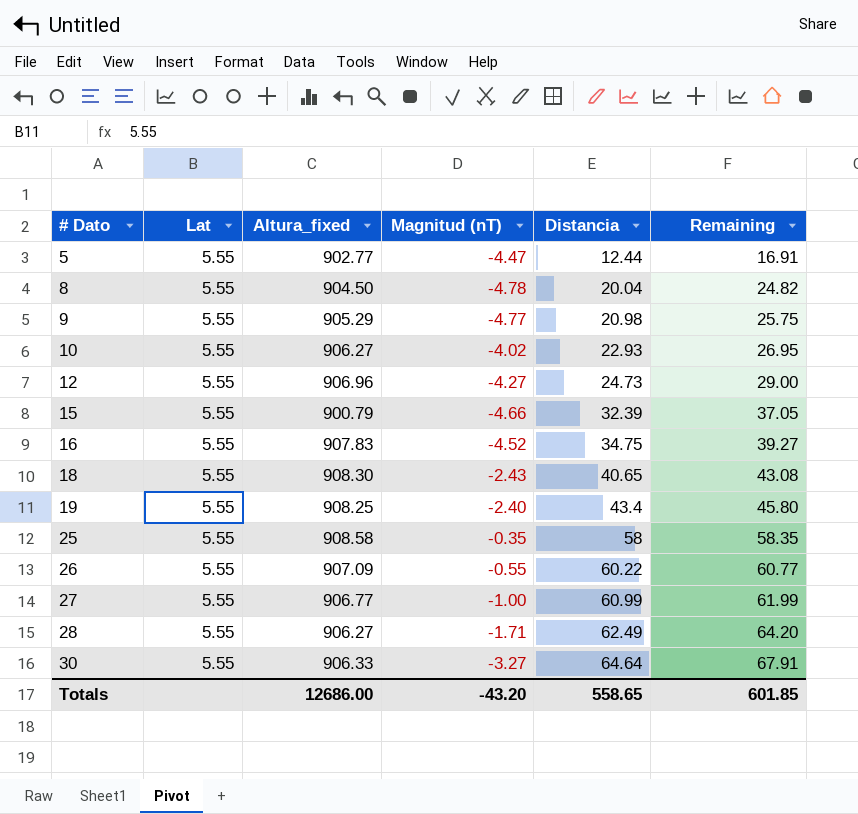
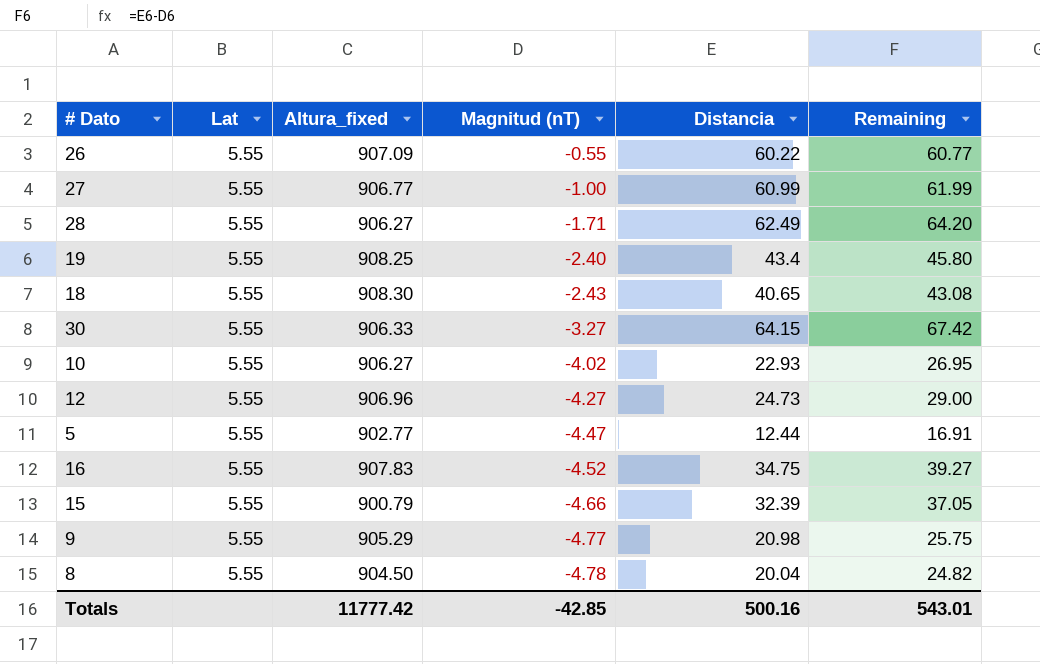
row order: # Dato ascending -> Magnitud (nT) descending
row 25: 5.55 | 908.58 | -0.35 | 58 | 58.35 -> none
30 | Distancia: 64.64 -> 64.15
30 | Remaining: 67.91 -> 67.42
Totals | Altura_fixed: 12686.00 -> 11777.42
Totals | Magnitud (nT): -43.20 -> -42.85
Totals | Distancia: 558.65 -> 500.16
Totals | Remaining: 601.85 -> 543.01

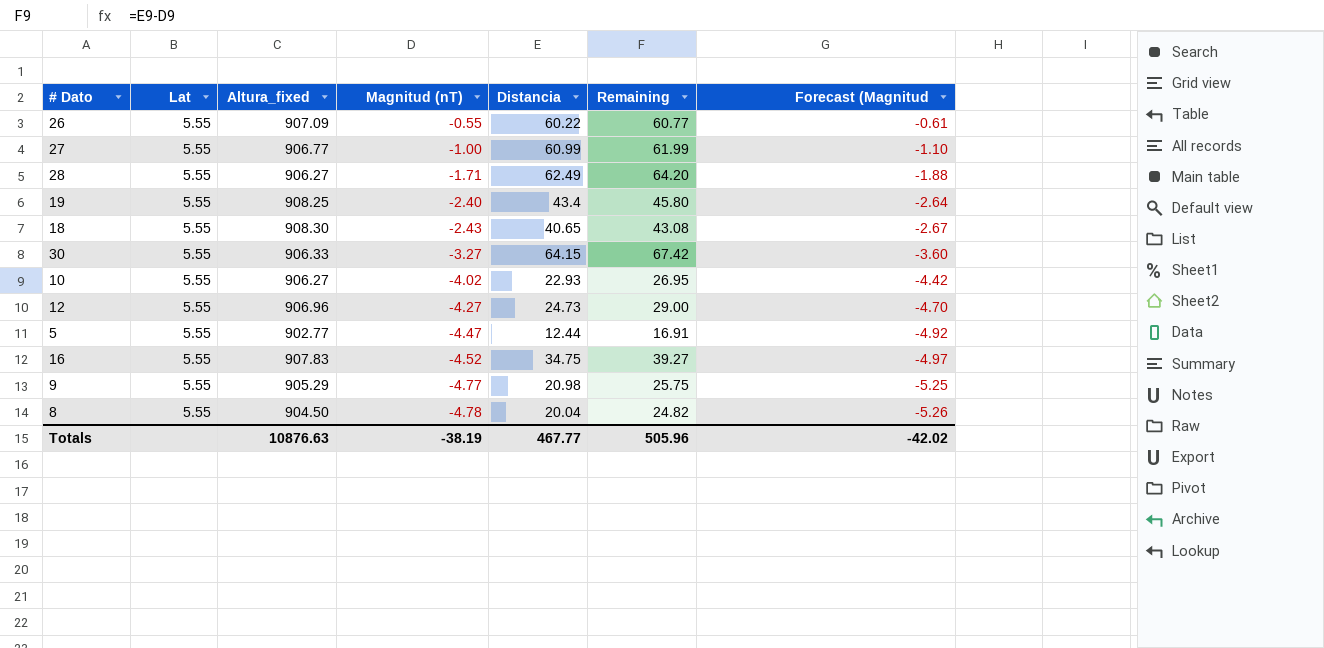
column Forecast (Magnitud | formula: none -> [Magnitud (nT)] * 1.1
row 15: 5.55 | 900.79 | -4.66 | 32.39 | 37.05 -> none
Totals | Altura_fixed: 11777.42 -> 10876.63
Totals | Magnitud (nT): -42.85 -> -38.19
Totals | Distancia: 500.16 -> 467.77
Totals | Remaining: 543.01 -> 505.96

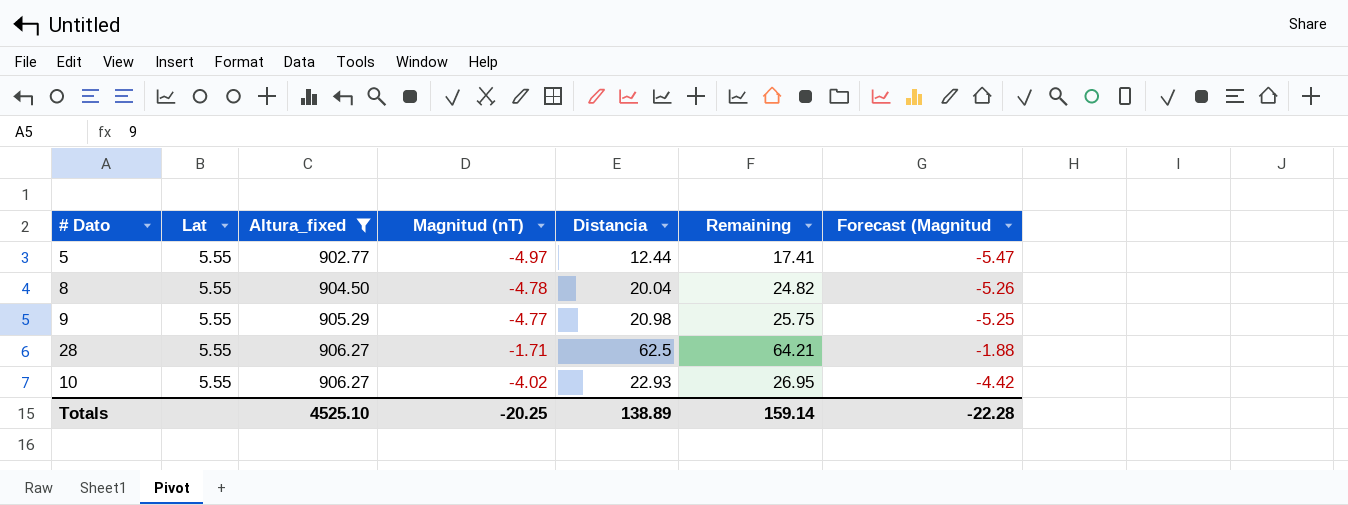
filter: none -> Altura_fixed <= 906.27
row order: Magnitud (nT) descending -> Altura_fixed ascending
5 | Magnitud (nT): -4.47 -> -4.97
5 | Remaining: 16.91 -> 17.41
5 | Forecast (Magnitud: -4.92 -> -5.47
28 | Distancia: 62.49 -> 62.5
28 | Remaining: 64.20 -> 64.21
Totals | Altura_fixed: 10876.63 -> 4525.10
Totals | Magnitud (nT): -38.19 -> -20.25
Totals | Distancia: 467.77 -> 138.89
Totals | Remaining: 505.96 -> 159.14
Totals | Forecast (Magnitud: -42.02 -> -22.28

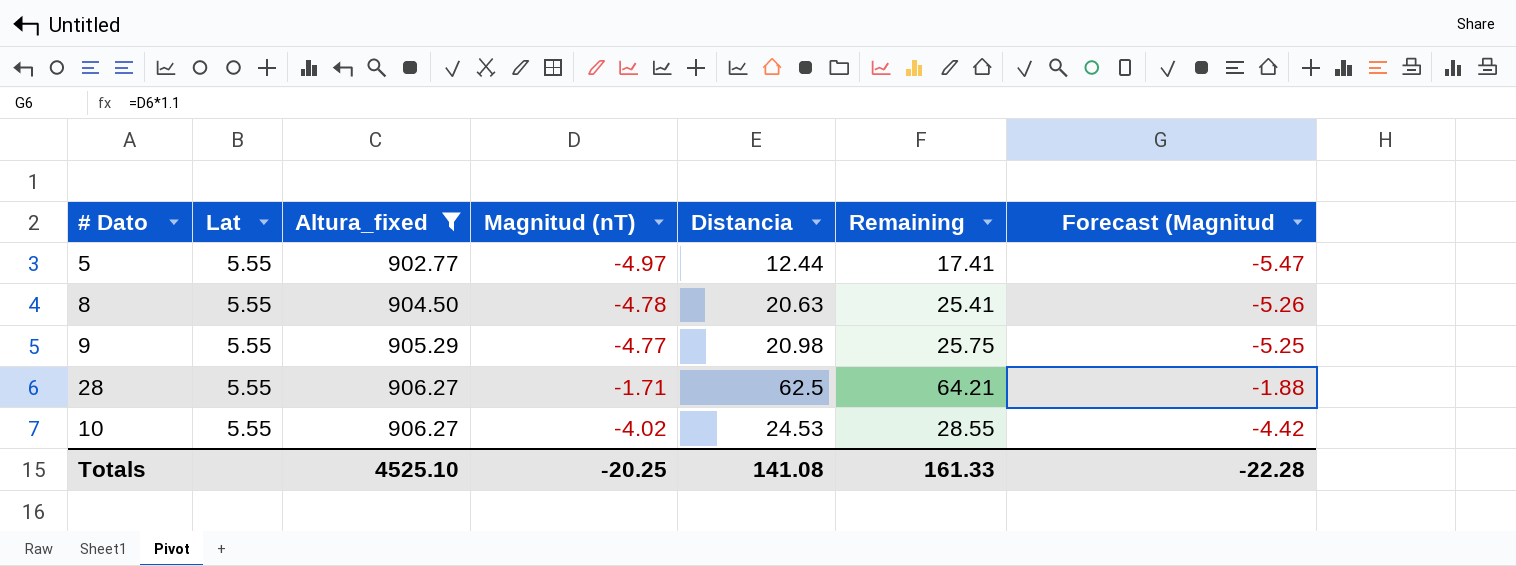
8 | Distancia: 20.04 -> 20.63
8 | Remaining: 24.82 -> 25.41
10 | Distancia: 22.93 -> 24.53
10 | Remaining: 26.95 -> 28.55
Totals | Distancia: 138.89 -> 141.08
Totals | Remaining: 159.14 -> 161.33

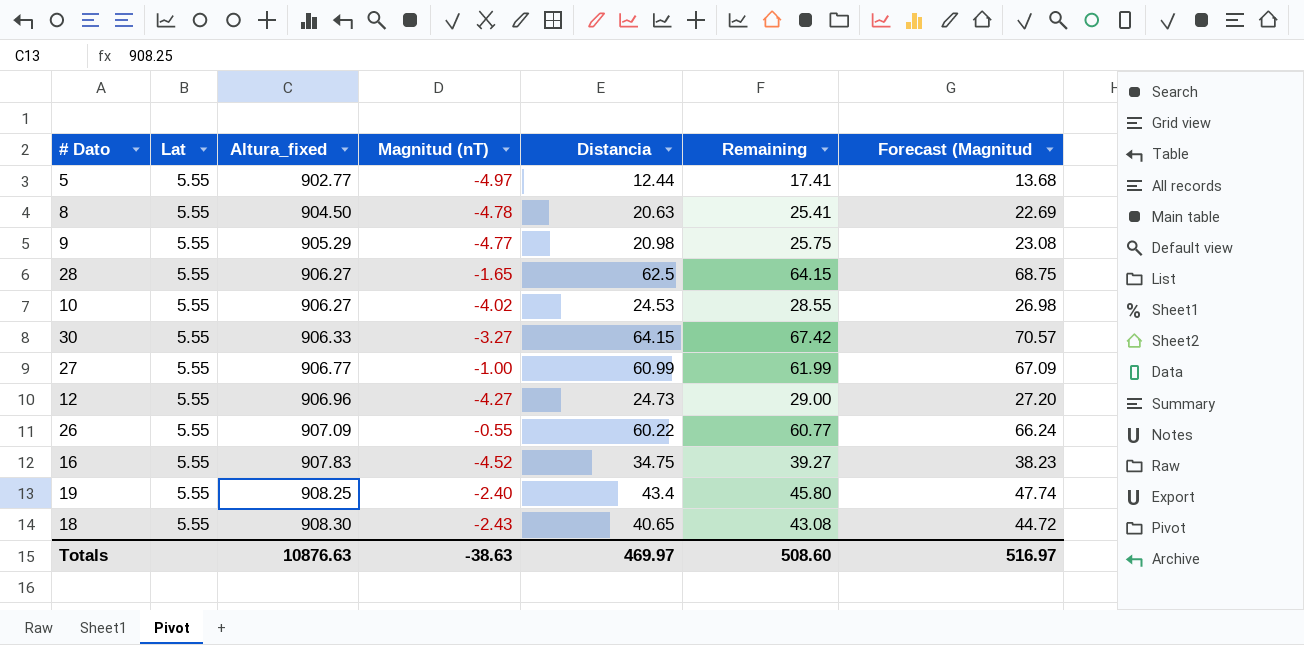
filter: Altura_fixed <= 906.27 -> none
column Forecast (Magnitud | formula: [Magnitud (nT)] * 1.1 -> [Distancia] * 1.1
28 | Magnitud (nT): -1.71 -> -1.65
28 | Remaining: 64.21 -> 64.15
Totals | Altura_fixed: 4525.10 -> 10876.63
Totals | Magnitud (nT): -20.25 -> -38.63
Totals | Distancia: 141.08 -> 469.97
Totals | Remaining: 161.33 -> 508.60
Totals | Forecast (Magnitud: -22.28 -> 516.97

